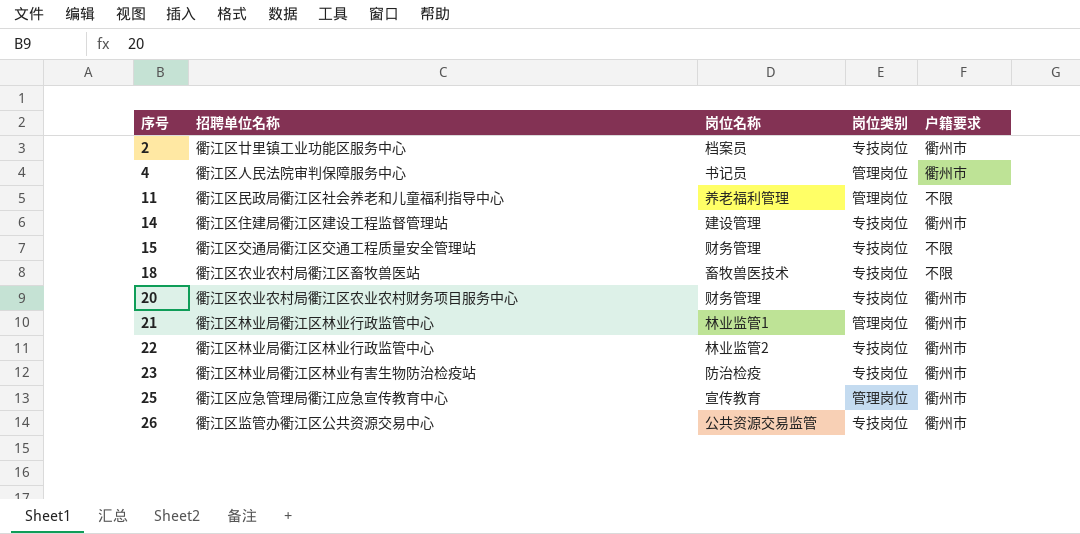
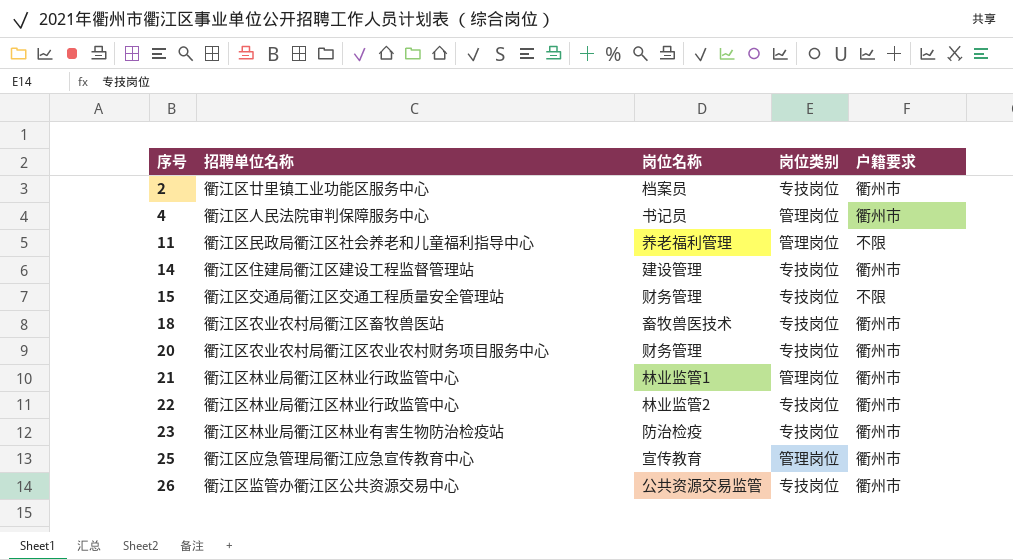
18 | 户籍要求: 不限 -> 衢州市

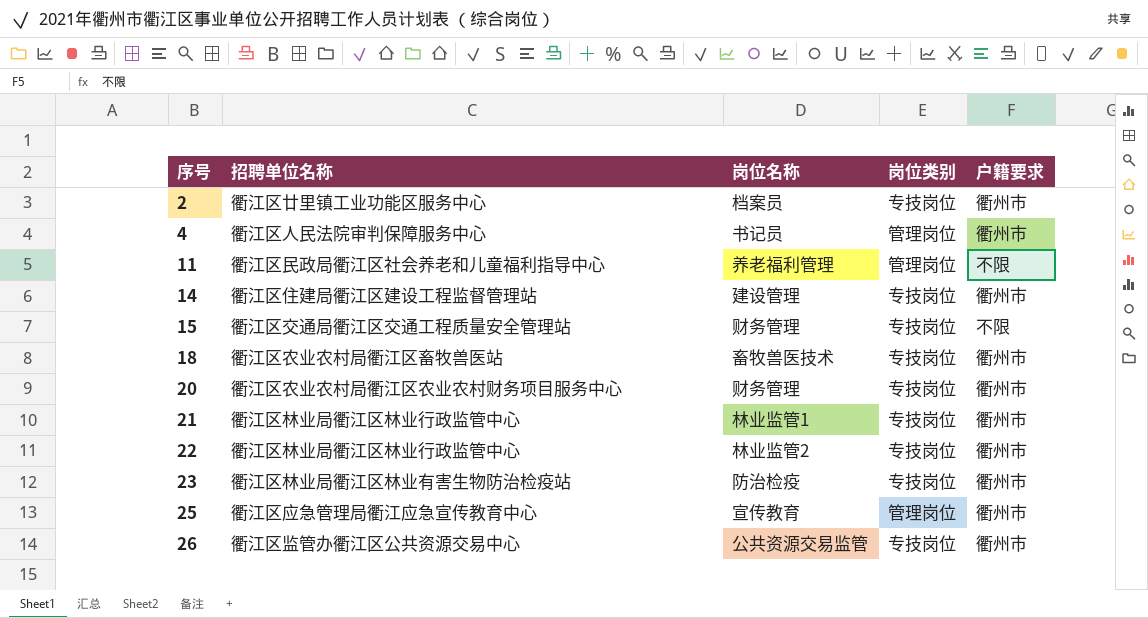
21 | 岗位类别: 管理岗位 -> 专技岗位

